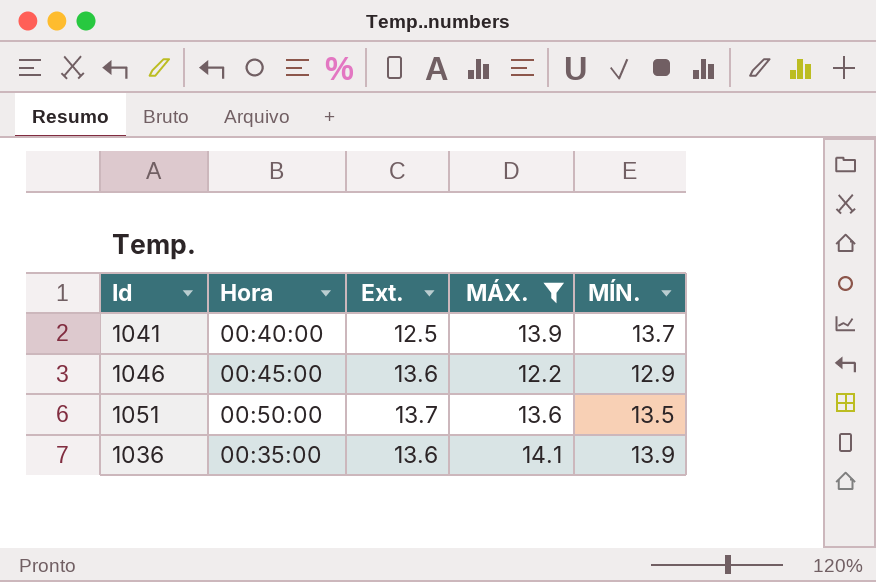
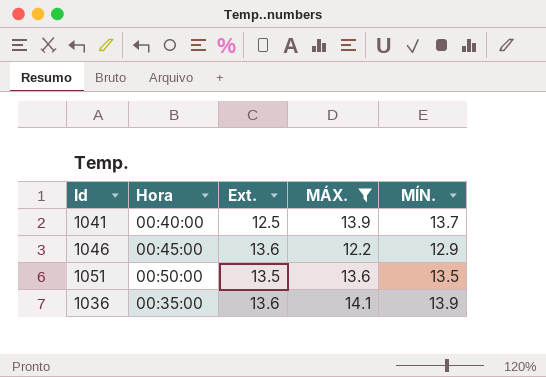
1051 | Ext.: 13.7 -> 13.5

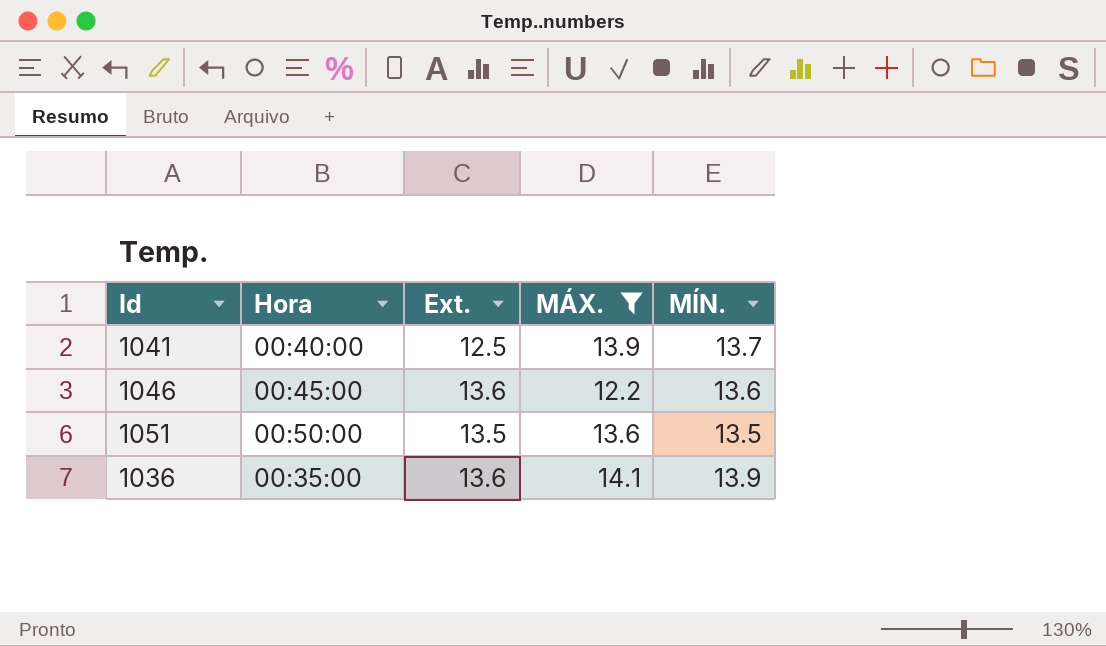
1046 | MÍN.: 12.9 -> 13.6

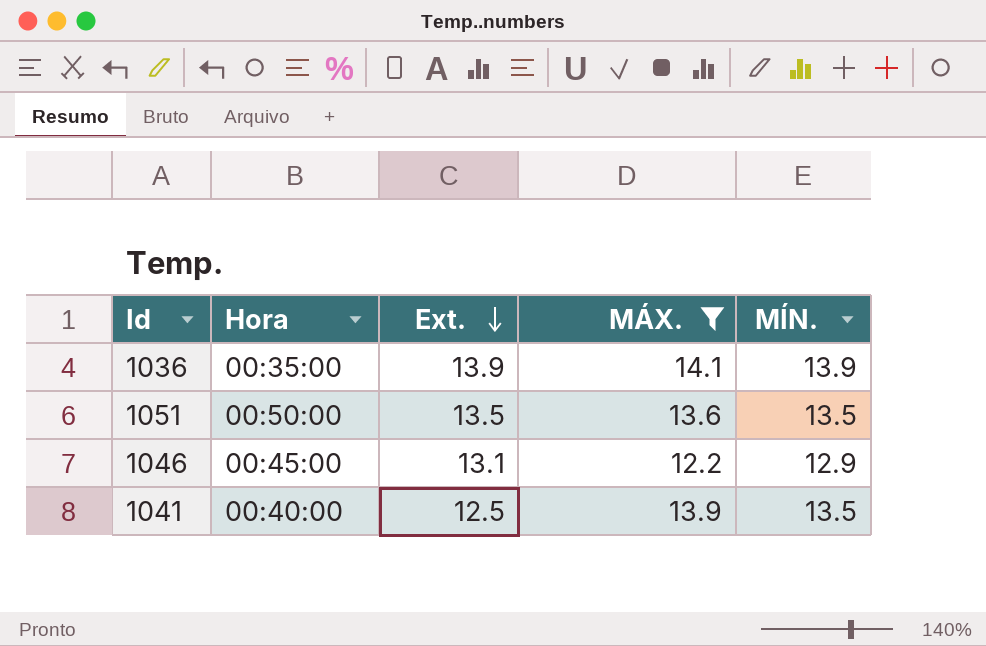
row order: none -> Ext. descending
1036 | Ext.: 13.6 -> 13.9
1046 | Ext.: 13.6 -> 13.1
1046 | MÍN.: 13.6 -> 12.9
1041 | MÍN.: 13.7 -> 13.5

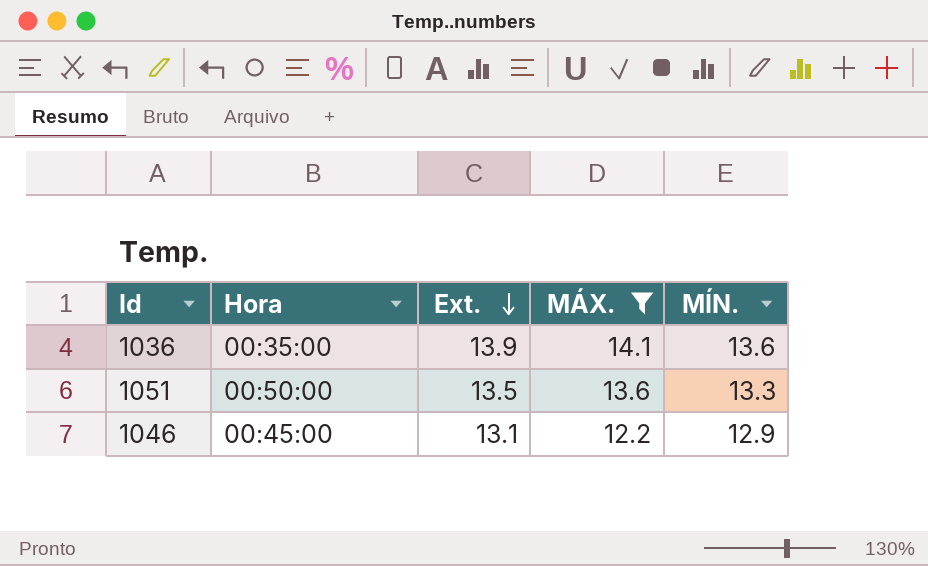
row 1041: 00:40:00 | 12.5 | 13.9 | 13.5 -> none
1036 | MÍN.: 13.9 -> 13.6
1051 | MÍN.: 13.5 -> 13.3

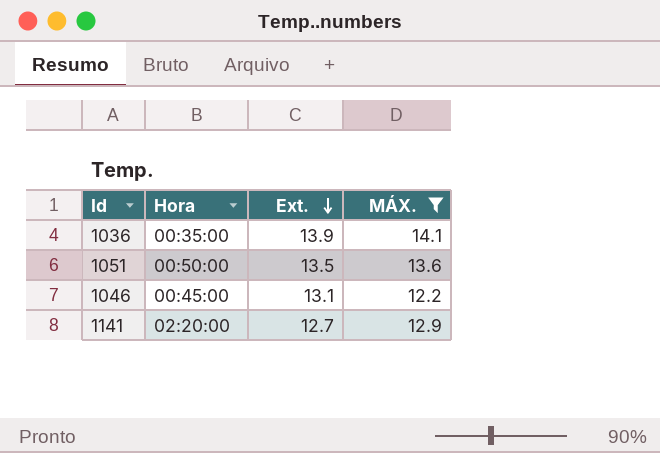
column MÍN. | position: 5 -> none
row 1141: none -> 02:20:00 | 12.7 | 12.9

